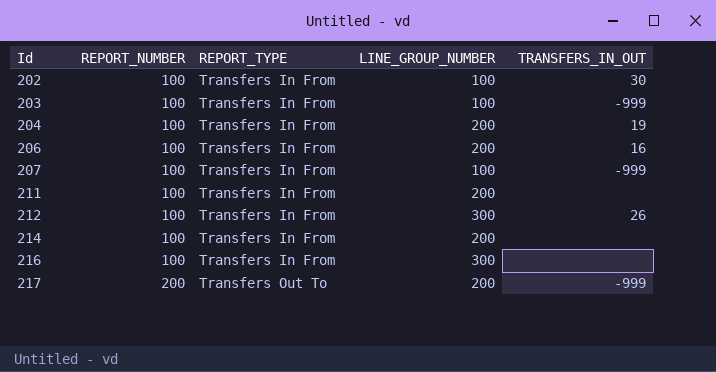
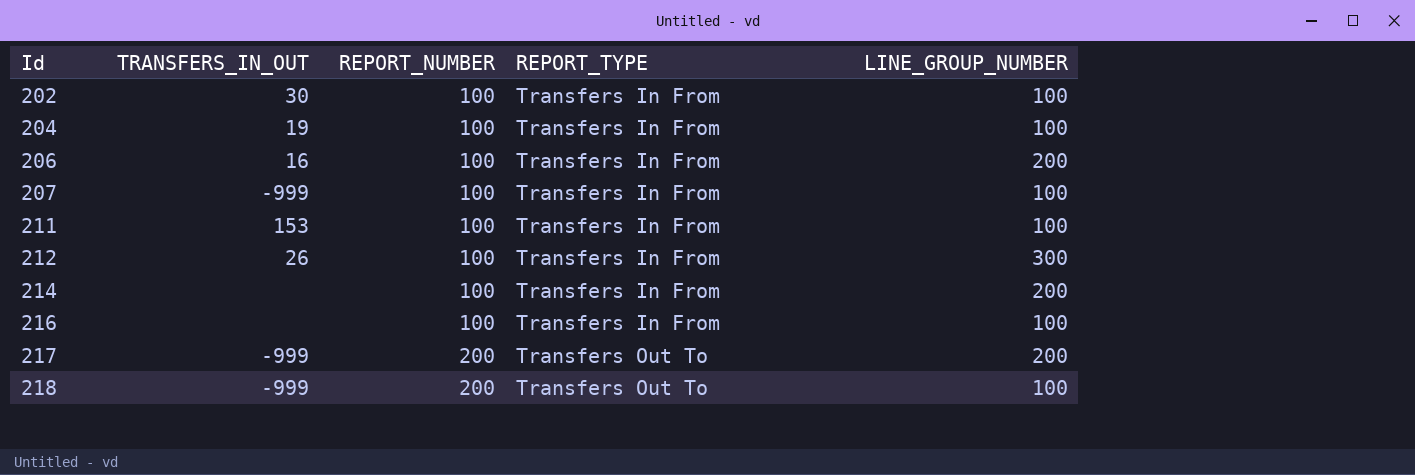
column TRANSFERS_IN_OUT | position: 5 -> 2
row 203: 100 | Transfers In From | 100 | -999 -> none
204 | LINE_GROUP_NUMBER: 200 -> 100
211 | TRANSFERS_IN_OUT: none -> 153
211 | LINE_GROUP_NUMBER: 200 -> 100
216 | LINE_GROUP_NUMBER: 300 -> 100
row 218: none -> -999 | 200 | Transfers Out To | 100

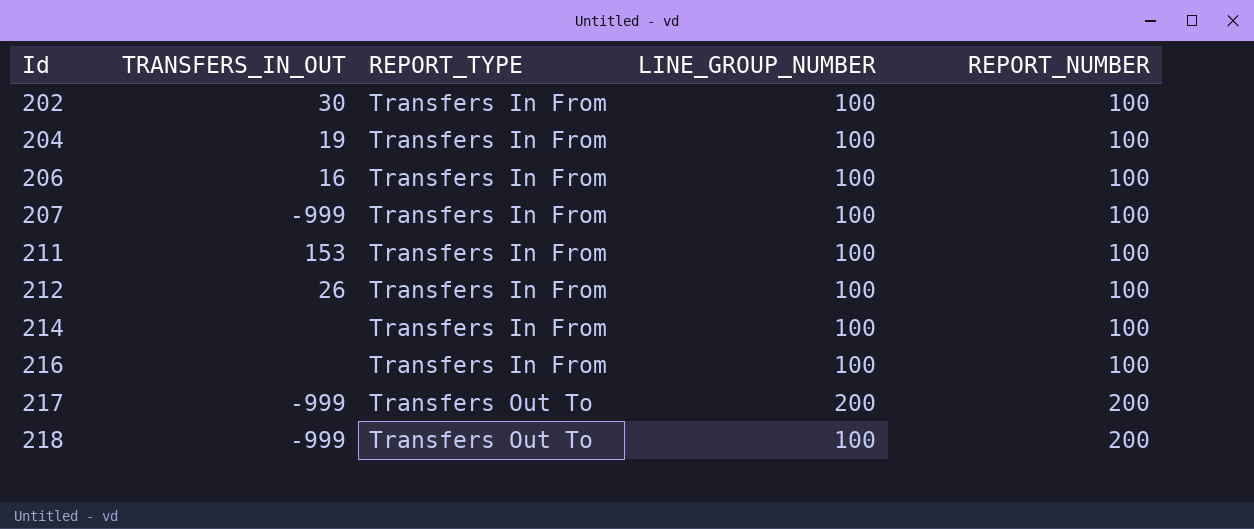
column REPORT_NUMBER | position: 3 -> 5
206 | LINE_GROUP_NUMBER: 200 -> 100
212 | LINE_GROUP_NUMBER: 300 -> 100
214 | LINE_GROUP_NUMBER: 200 -> 100

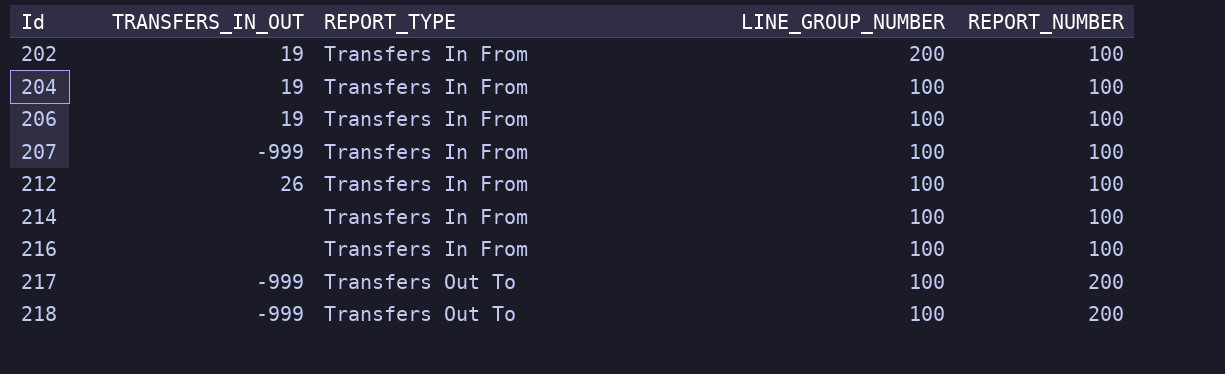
row 211: 153 | Transfers In From | 100 | 100 -> none
202 | TRANSFERS_IN_OUT: 30 -> 19
202 | LINE_GROUP_NUMBER: 100 -> 200
206 | TRANSFERS_IN_OUT: 16 -> 19
217 | LINE_GROUP_NUMBER: 200 -> 100

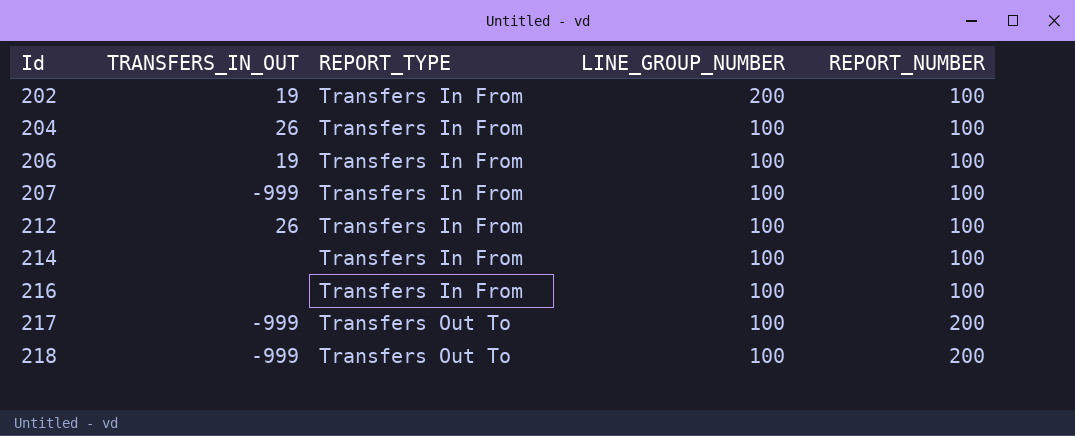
204 | TRANSFERS_IN_OUT: 19 -> 26

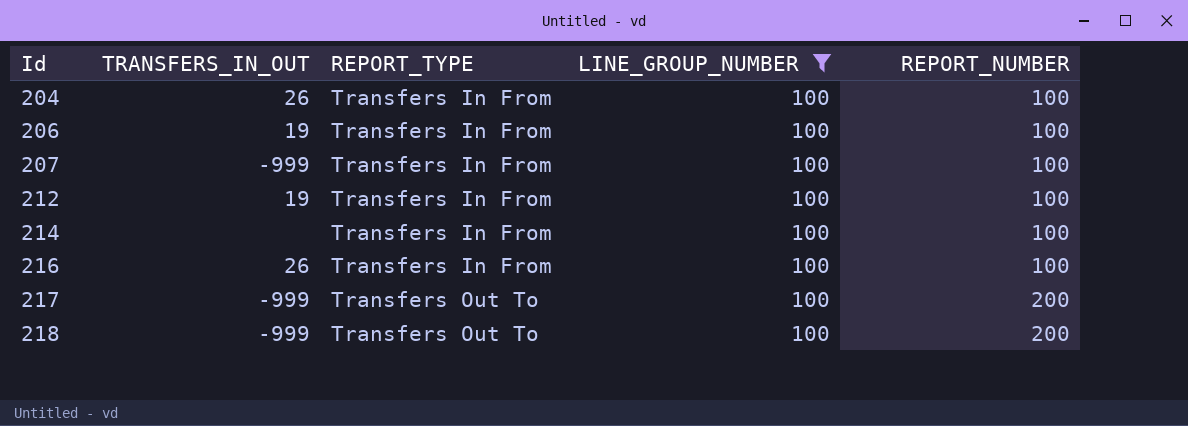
filter: none -> LINE_GROUP_NUMBER = 100
212 | TRANSFERS_IN_OUT: 26 -> 19
216 | TRANSFERS_IN_OUT: none -> 26

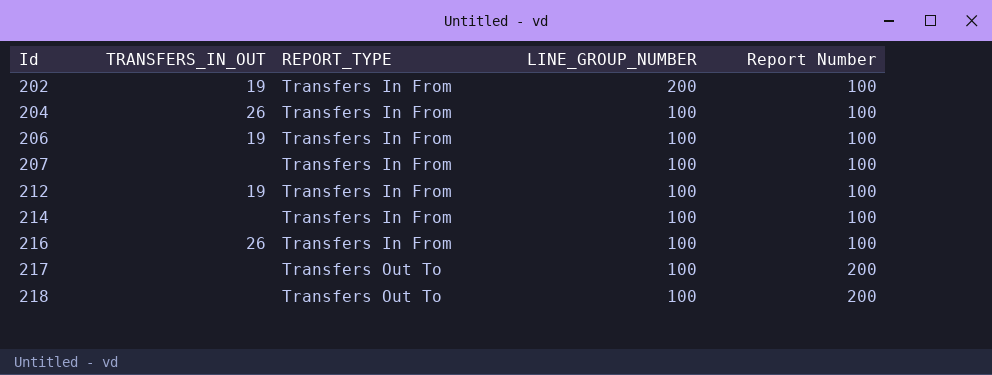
filter: LINE_GROUP_NUMBER = 100 -> none
column name: REPORT_NUMBER -> Report Number
207 | TRANSFERS_IN_OUT: -999 -> none
217 | TRANSFERS_IN_OUT: -999 -> none
218 | TRANSFERS_IN_OUT: -999 -> none

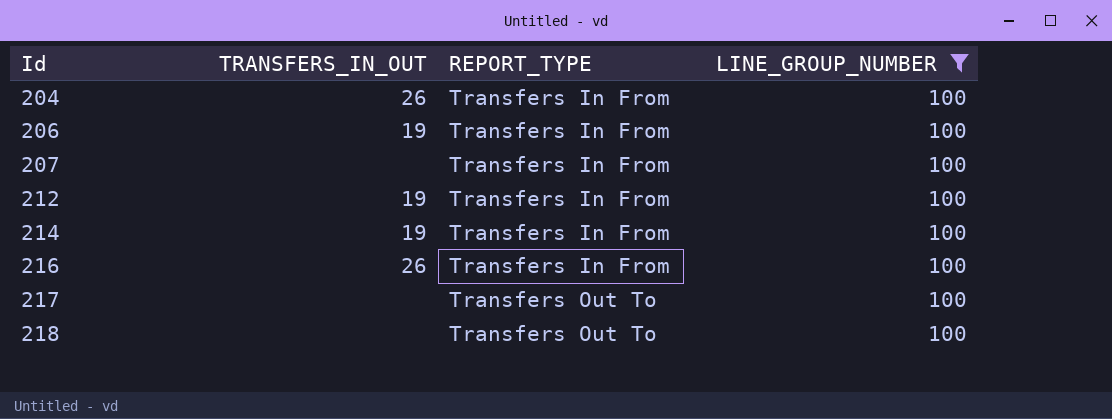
filter: none -> LINE_GROUP_NUMBER = 100
column Report Number | position: 5 -> none
214 | TRANSFERS_IN_OUT: none -> 19

